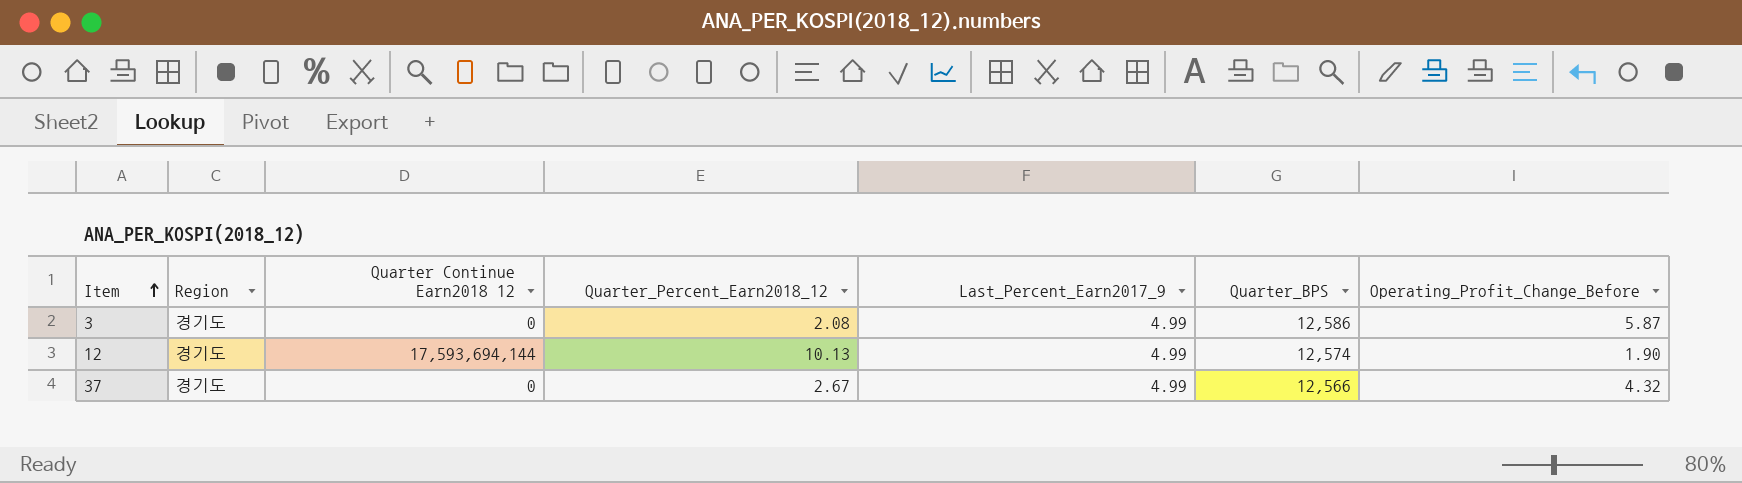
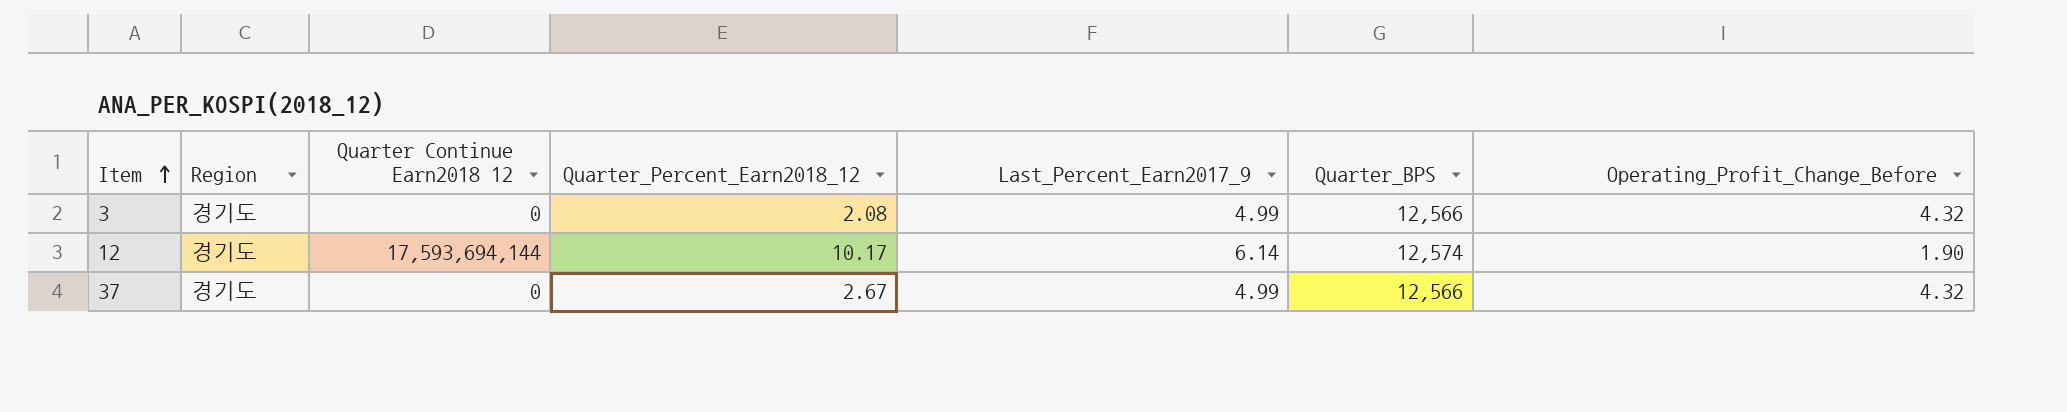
3 | Quarter_BPS: 12,586 -> 12,566
3 | Operating_Profit_Change_Before: 5.87 -> 4.32
12 | Quarter_Percent_Earn2018_12: 10.13 -> 10.17
12 | Last_Percent_Earn2017_9: 4.99 -> 6.14

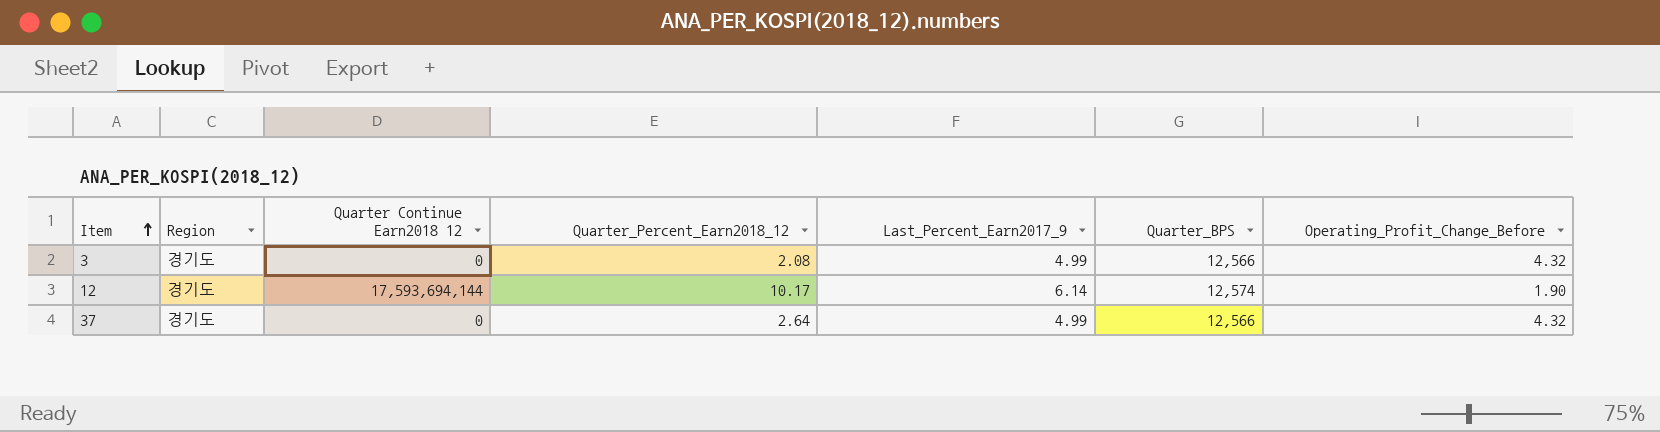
37 | Quarter_Percent_Earn2018_12: 2.67 -> 2.64

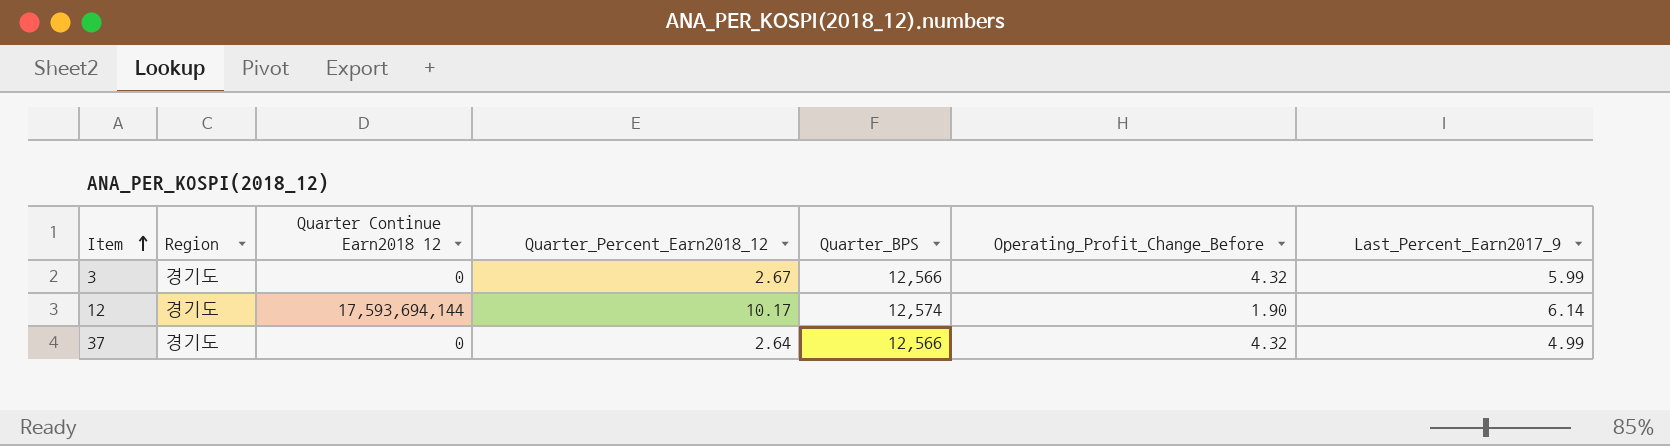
column Last_Percent_Earn2017_9 | position: 5 -> 7
3 | Quarter_Percent_Earn2018_12: 2.08 -> 2.67
3 | Last_Percent_Earn2017_9: 4.99 -> 5.99

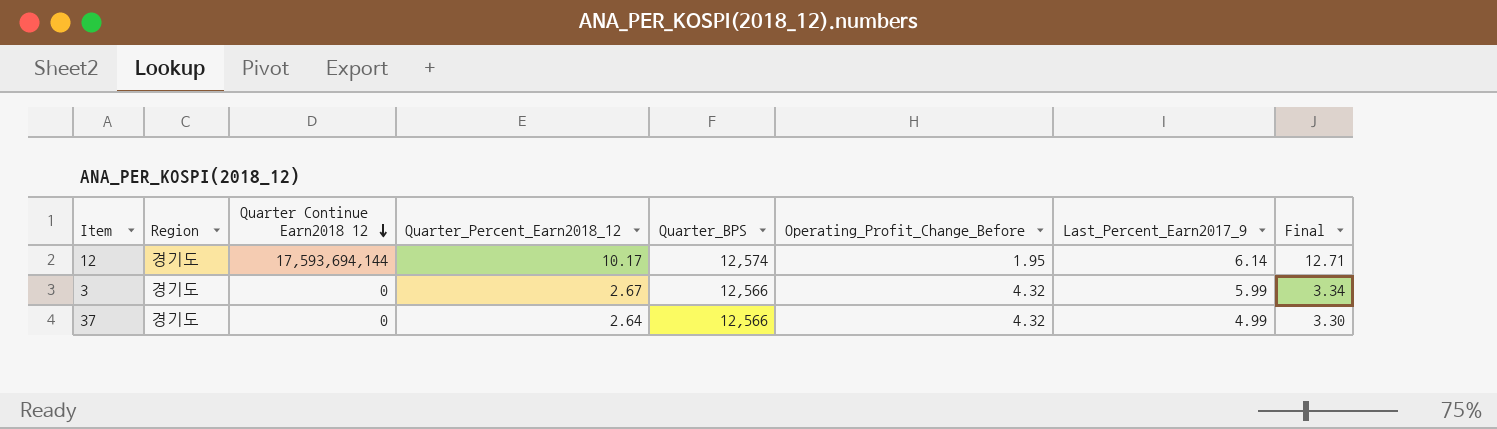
row order: Item ascending -> Quarter Continue Earn2018 12 descending
column Final | formula: none -> [Quarter_Percent_Earn2018_12] * 1.25
12 | Operating_Profit_Change_Before: 1.90 -> 1.95

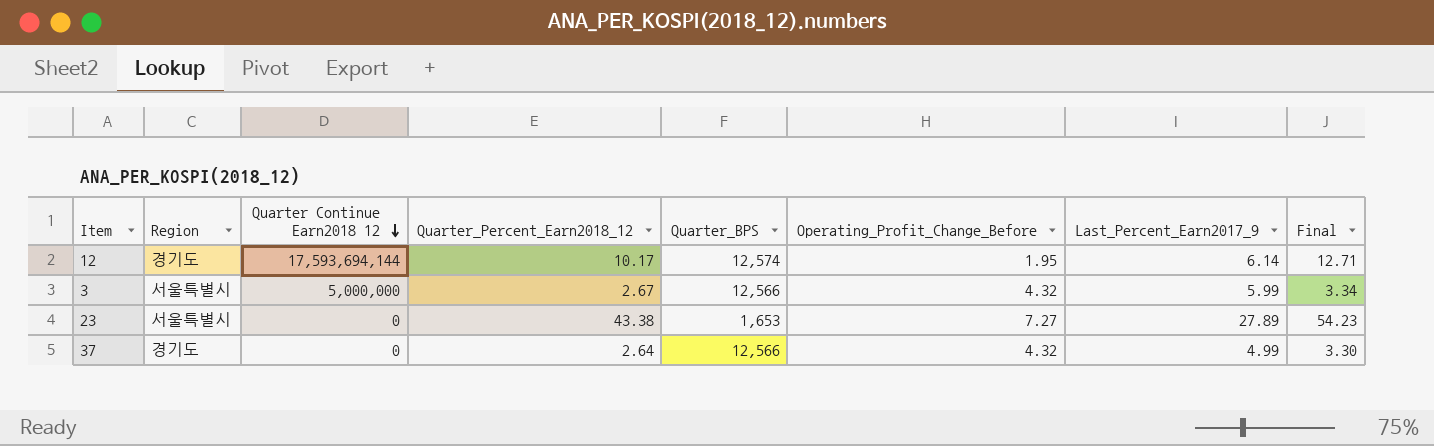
3 | Region: 경기도 -> 서울특별시
3 | Quarter Continue Earn2018 12: 0 -> 5,000,000
row 23: none -> 서울특별시 | 0 | 43.38 | 1,653 | 7.27 | 27.89 | 54.23

